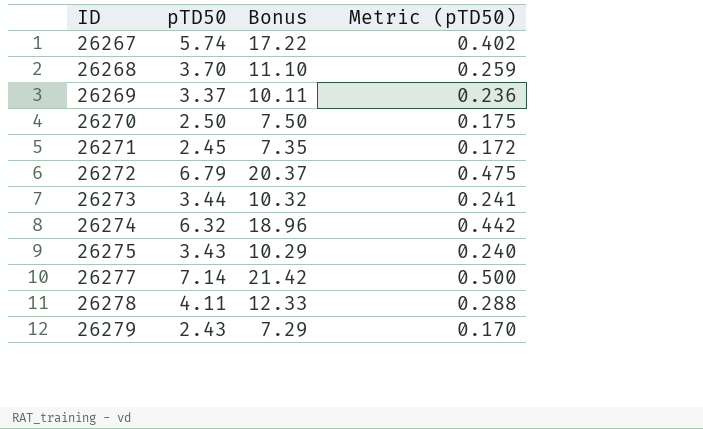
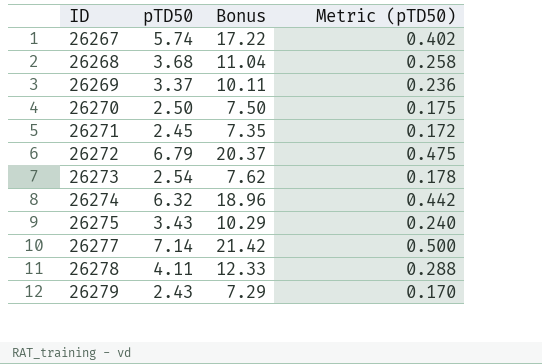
26268 | pTD50: 3.70 -> 3.68
26268 | Bonus: 11.10 -> 11.04
26268 | Metric (pTD50): 0.259 -> 0.258
26273 | pTD50: 3.44 -> 2.54
26273 | Bonus: 10.32 -> 7.62
26273 | Metric (pTD50): 0.241 -> 0.178

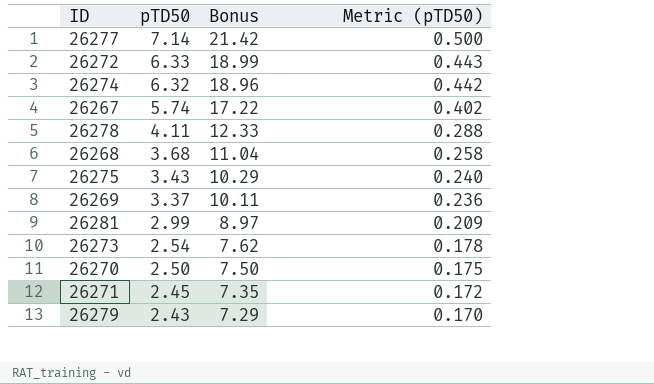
row order: ID ascending -> pTD50 descending
26272 | pTD50: 6.79 -> 6.33
26272 | Bonus: 20.37 -> 18.99
26272 | Metric (pTD50): 0.475 -> 0.443
row 26281: none -> 2.99 | 8.97 | 0.209

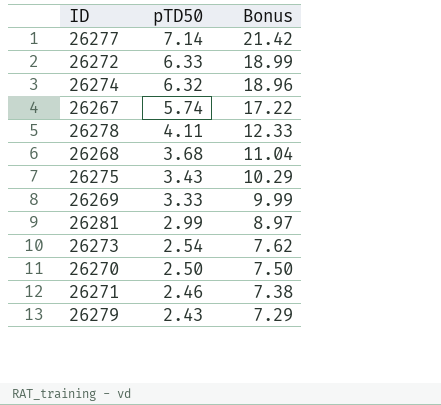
column Metric (pTD50) | formula: [pTD50] * 0.07 -> none
26269 | pTD50: 3.37 -> 3.33
26269 | Bonus: 10.11 -> 9.99
26271 | pTD50: 2.45 -> 2.46
26271 | Bonus: 7.35 -> 7.38

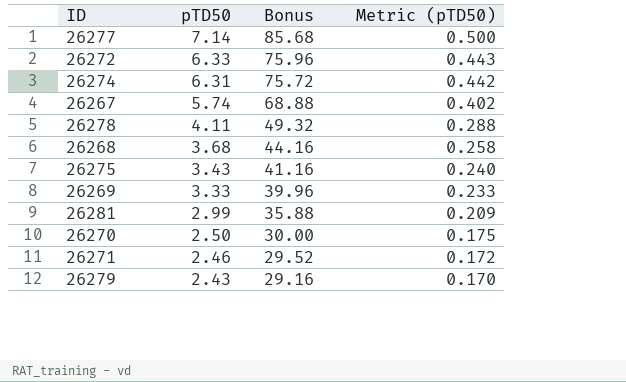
column Bonus | formula: [pTD50] * 3 -> [pTD50] * 12
column Metric (pTD50) | formula: none -> [pTD50] * 0.07
row 26273: 2.54 | 7.62 -> none
26274 | pTD50: 6.32 -> 6.31

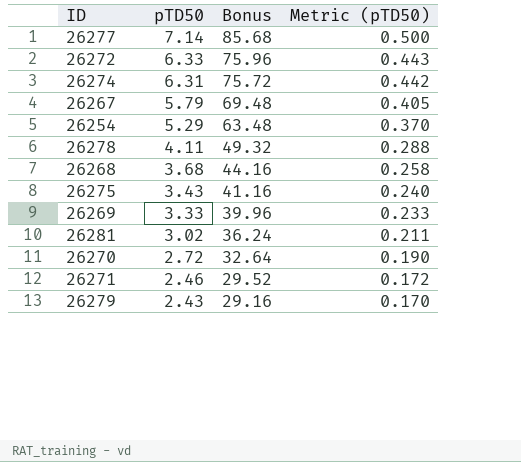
26267 | pTD50: 5.74 -> 5.79
26267 | Bonus: 68.88 -> 69.48
26267 | Metric (pTD50): 0.402 -> 0.405
row 26254: none -> 5.29 | 63.48 | 0.370
26281 | pTD50: 2.99 -> 3.02
26281 | Bonus: 35.88 -> 36.24
26281 | Metric (pTD50): 0.209 -> 0.211
26270 | pTD50: 2.50 -> 2.72
26270 | Bonus: 30.00 -> 32.64
26270 | Metric (pTD50): 0.175 -> 0.190

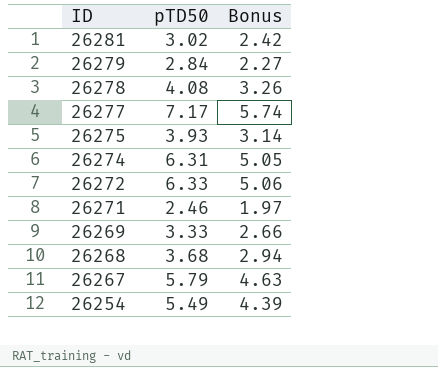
row order: pTD50 descending -> ID descending
column Metric (pTD50) | formula: [pTD50] * 0.07 -> none
column Bonus | formula: [pTD50] * 12 -> [pTD50] * 0.8
row 26270: 2.72 | 32.64 | 0.190 -> none
26279 | pTD50: 2.43 -> 2.84
26278 | pTD50: 4.11 -> 4.08
26277 | pTD50: 7.14 -> 7.17
26275 | pTD50: 3.43 -> 3.93
26254 | pTD50: 5.29 -> 5.49

